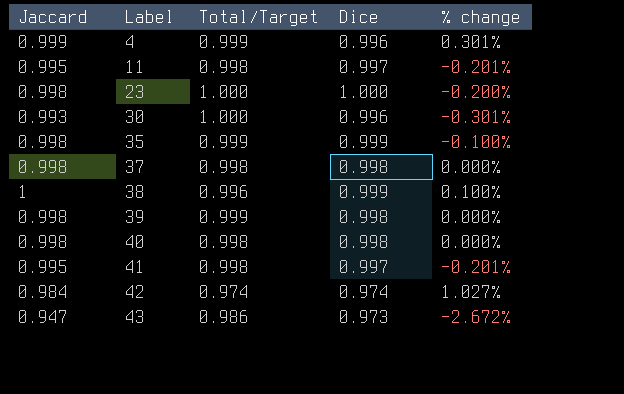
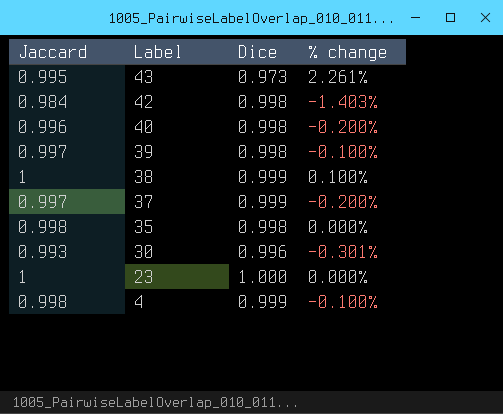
row order: Label ascending -> Label descending
column Total/Target | position: 3 -> none
row 11: 0.995 | 0.998 | 0.997 | -0.201% -> none
row 41: 0.995 | 0.998 | 0.997 | -0.201% -> none
43 | Jaccard: 0.947 -> 0.995
43 | % change: -2.672% -> 2.261%
42 | Dice: 0.974 -> 0.998
42 | % change: 1.027% -> -1.403%
40 | Jaccard: 0.998 -> 0.996
40 | % change: 0.000% -> -0.200%
39 | Jaccard: 0.998 -> 0.997
39 | % change: 0.000% -> -0.100%
37 | Jaccard: 0.998 -> 0.997
37 | Dice: 0.998 -> 0.999
37 | % change: 0.000% -> -0.200%
35 | Dice: 0.999 -> 0.998
35 | % change: -0.100% -> 0.000%
23 | Jaccard: 0.998 -> 1
23 | % change: -0.200% -> 0.000%
4 | Jaccard: 0.999 -> 0.998
4 | Dice: 0.996 -> 0.999
4 | % change: 0.301% -> -0.100%

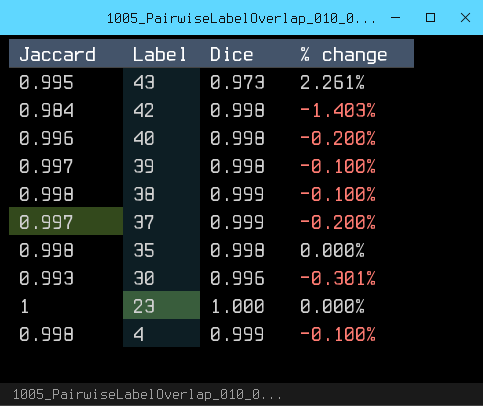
38 | Jaccard: 1 -> 0.998
38 | % change: 0.100% -> -0.100%

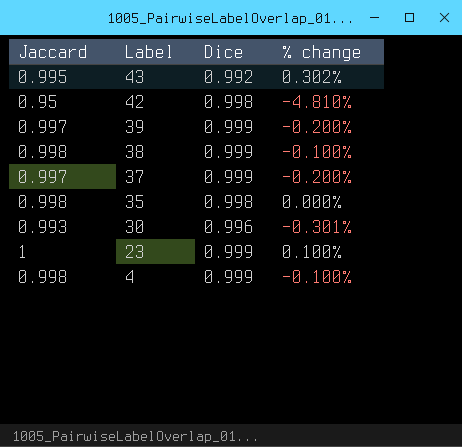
row 40: 0.996 | 0.998 | -0.200% -> none
43 | Dice: 0.973 -> 0.992
43 | % change: 2.261% -> 0.302%
42 | Jaccard: 0.984 -> 0.95
42 | % change: -1.403% -> -4.810%
39 | Dice: 0.998 -> 0.999
39 | % change: -0.100% -> -0.200%
23 | Dice: 1.000 -> 0.999
23 | % change: 0.000% -> 0.100%

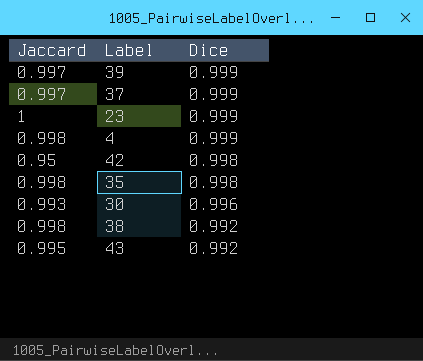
row order: Label descending -> Dice descending
column % change | formula: ([Jaccard] - [Dice]) / [Dice] -> none
38 | Dice: 0.999 -> 0.992

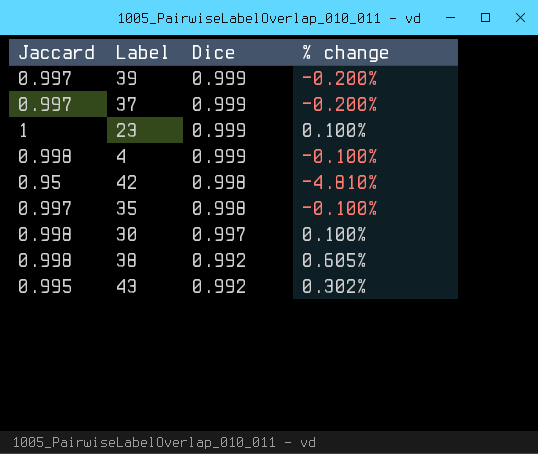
column % change | formula: none -> ([Jaccard] - [Dice]) / [Dice]
35 | Jaccard: 0.998 -> 0.997
30 | Jaccard: 0.993 -> 0.998
30 | Dice: 0.996 -> 0.997

